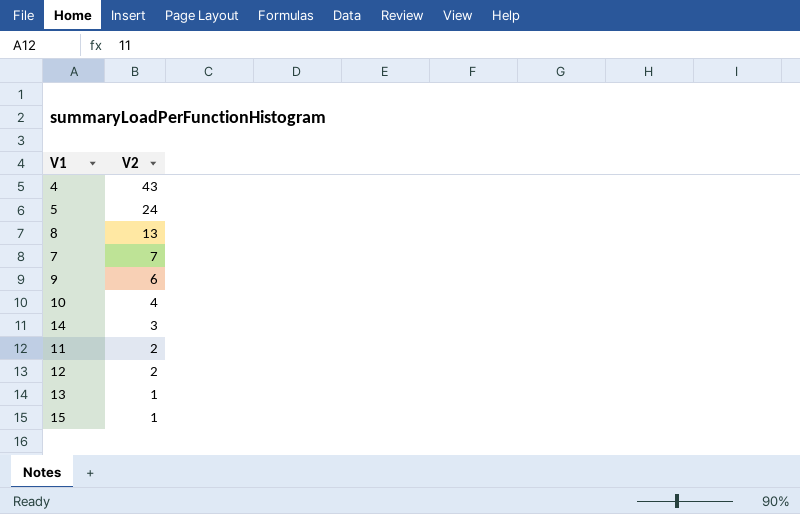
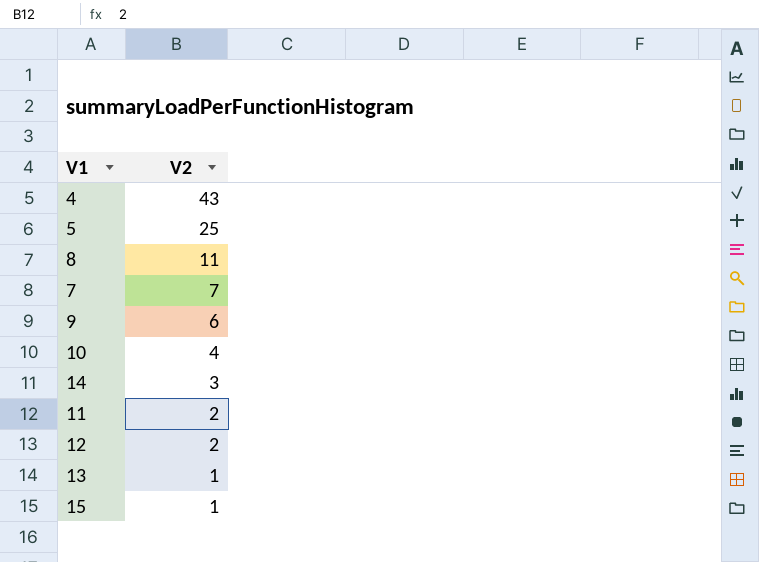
5 | V2: 24 -> 25
8 | V2: 13 -> 11

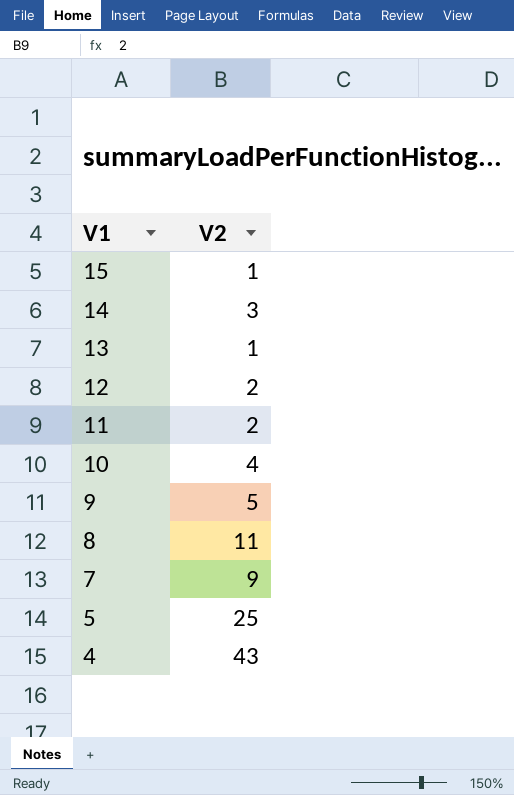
row order: V2 descending -> V1 descending
9 | V2: 6 -> 5
7 | V2: 7 -> 9

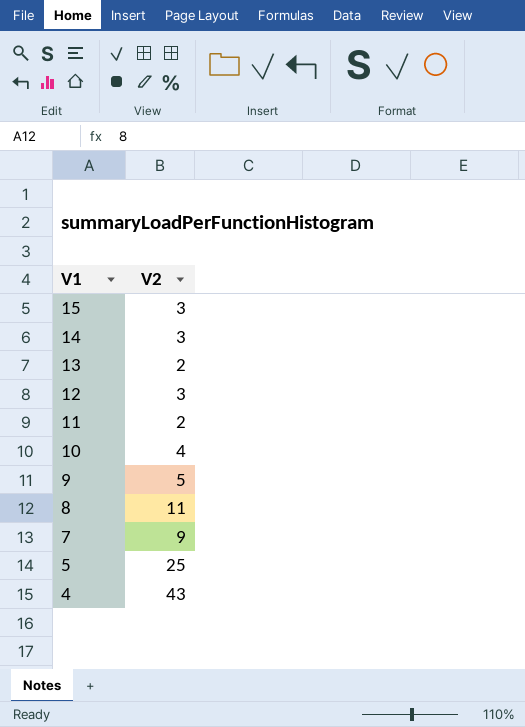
15 | V2: 1 -> 3
13 | V2: 1 -> 2
12 | V2: 2 -> 3

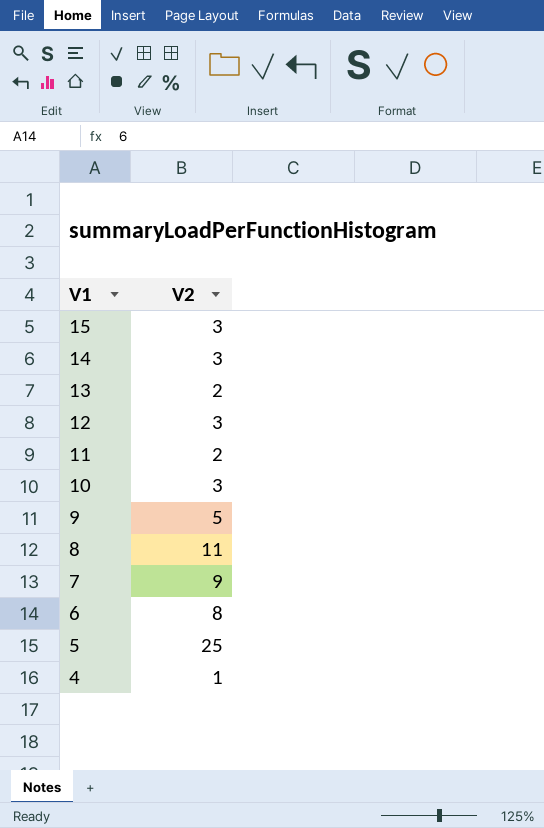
10 | V2: 4 -> 3
row 6: none -> 8
4 | V2: 43 -> 1

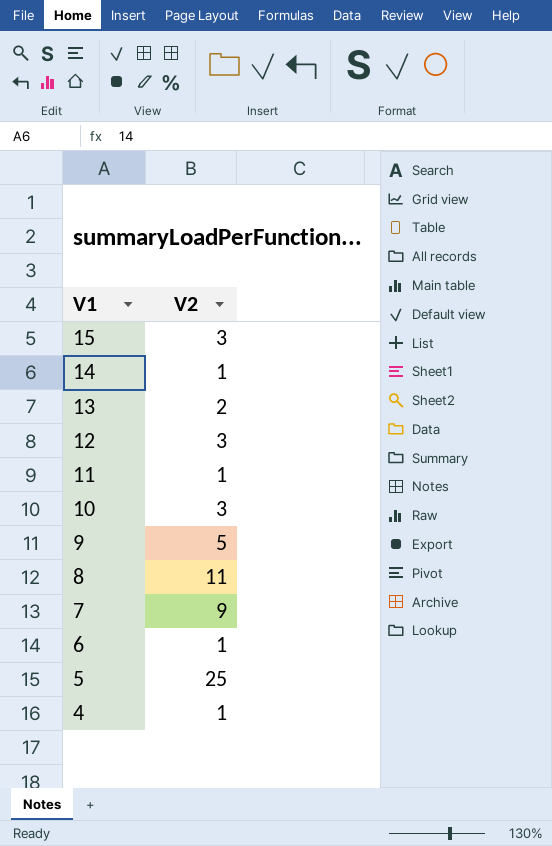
14 | V2: 3 -> 1
11 | V2: 2 -> 1
6 | V2: 8 -> 1

